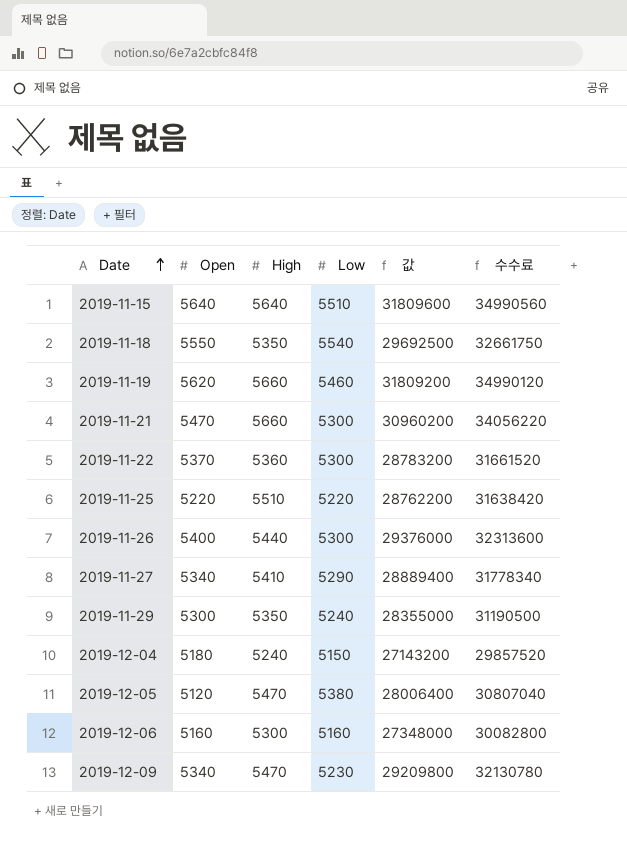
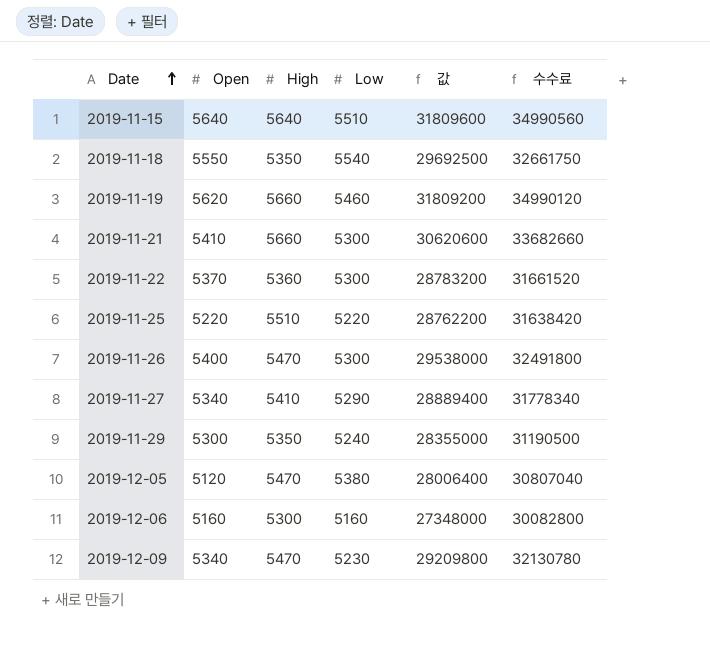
row 2019-12-04: 5180 | 5240 | 5150 | 27143200 | 29857520 -> none
2019-11-21 | Open: 5470 -> 5410
2019-11-21 | 값: 30960200 -> 30620600
2019-11-21 | 수수료: 34056220 -> 33682660
2019-11-26 | High: 5440 -> 5470
2019-11-26 | 값: 29376000 -> 29538000
2019-11-26 | 수수료: 32313600 -> 32491800

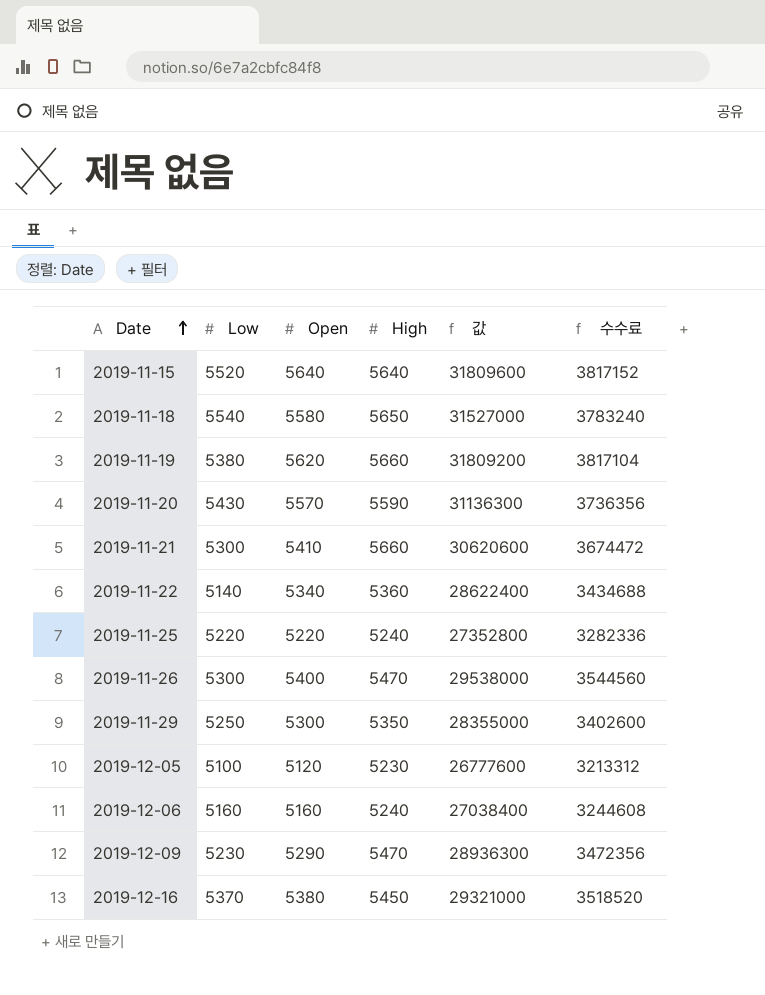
column Low | position: 4 -> 2
column 수수료 | formula: [값] * 1.1 -> [값] * 0.12
row 2019-11-27: 5340 | 5410 | 5290 | 28889400 | 31778340 -> none
2019-11-15 | Low: 5510 -> 5520
2019-11-18 | Open: 5550 -> 5580
2019-11-18 | High: 5350 -> 5650
2019-11-18 | 값: 29692500 -> 31527000
2019-11-19 | Low: 5460 -> 5380
row 2019-11-20: none -> 5430 | 5570 | 5590 | 31136300 | 3736356
2019-11-22 | Low: 5300 -> 5140
2019-11-22 | Open: 5370 -> 5340
2019-11-22 | 값: 28783200 -> 28622400
2019-11-25 | High: 5510 -> 5240
2019-11-25 | 값: 28762200 -> 27352800
2019-11-29 | Low: 5240 -> 5250
2019-12-05 | Low: 5380 -> 5100
2019-12-05 | High: 5470 -> 5230
2019-12-05 | 값: 28006400 -> 26777600
2019-12-06 | High: 5300 -> 5240
2019-12-06 | 값: 27348000 -> 27038400
2019-12-09 | Open: 5340 -> 5290
2019-12-09 | 값: 29209800 -> 28936300
row 2019-12-16: none -> 5370 | 5380 | 5450 | 29321000 | 3518520

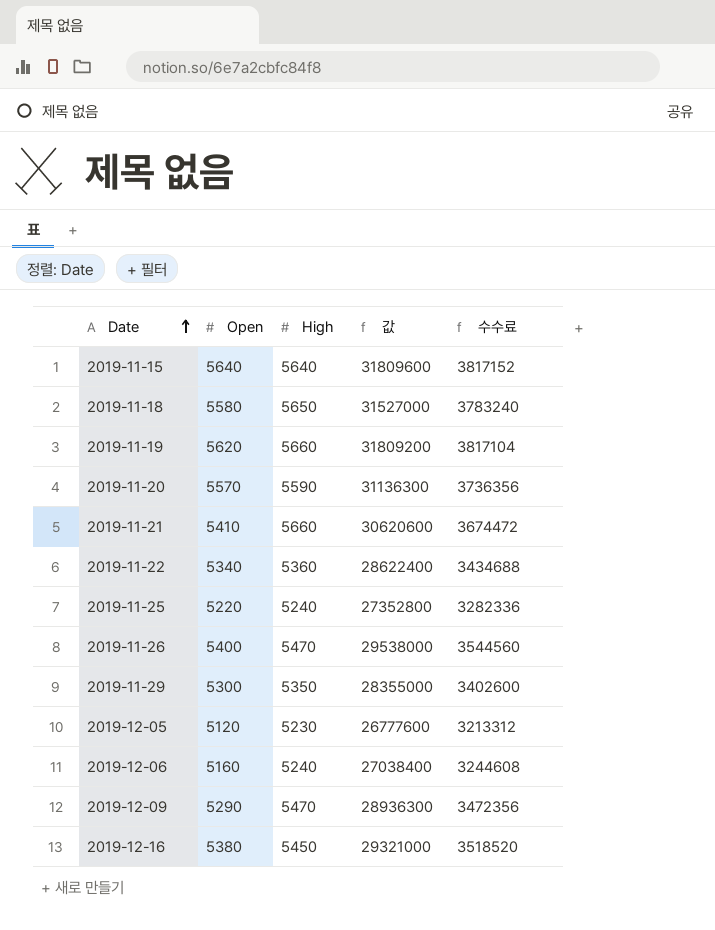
column Low | position: 2 -> none

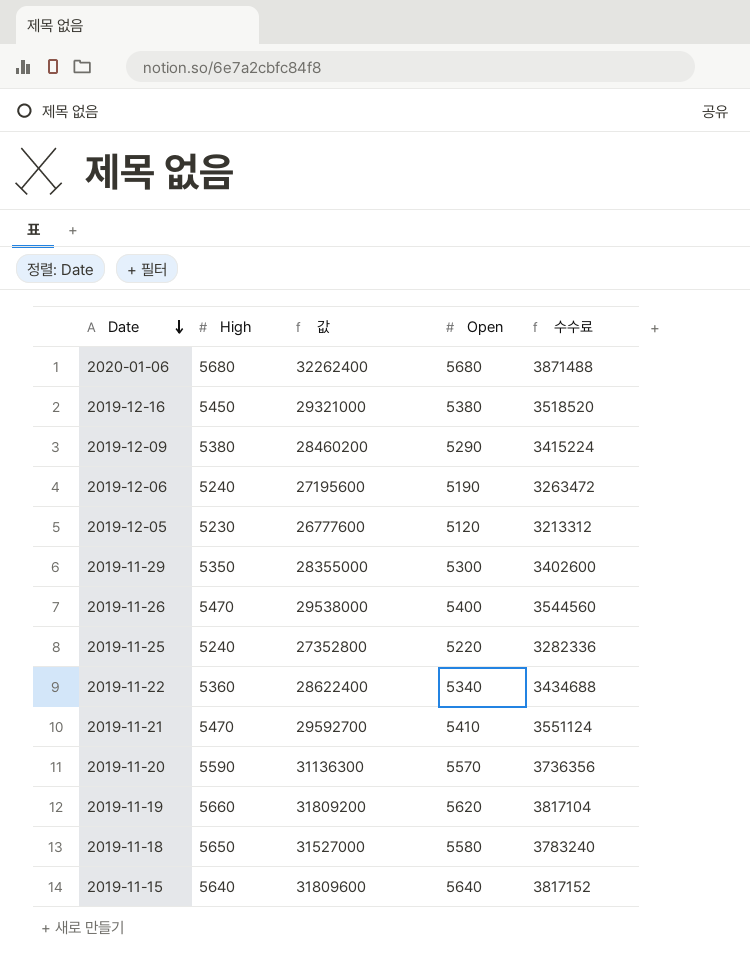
row order: Date ascending -> Date descending
column Open | position: 2 -> 4
row 2020-01-06: none -> 5680 | 32262400 | 5680 | 3871488
2019-12-09 | High: 5470 -> 5380
2019-12-09 | 값: 28936300 -> 28460200
2019-12-09 | 수수료: 3472356 -> 3415224
2019-12-06 | 값: 27038400 -> 27195600
2019-12-06 | Open: 5160 -> 5190
2019-12-06 | 수수료: 3244608 -> 3263472
2019-11-21 | High: 5660 -> 5470
2019-11-21 | 값: 30620600 -> 29592700
2019-11-21 | 수수료: 3674472 -> 3551124

